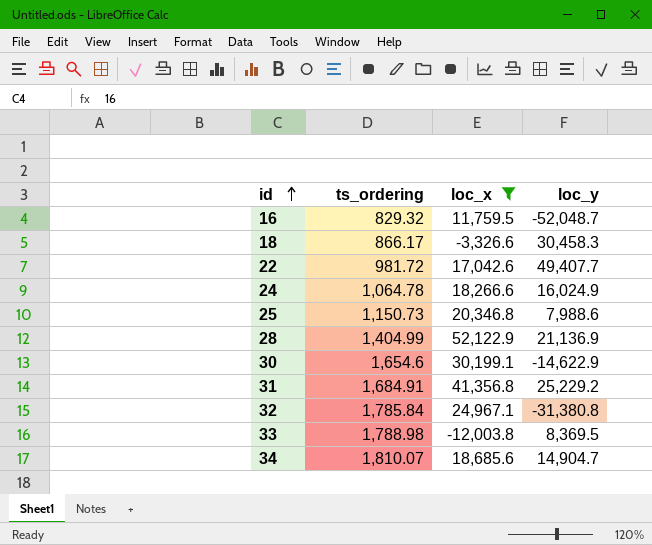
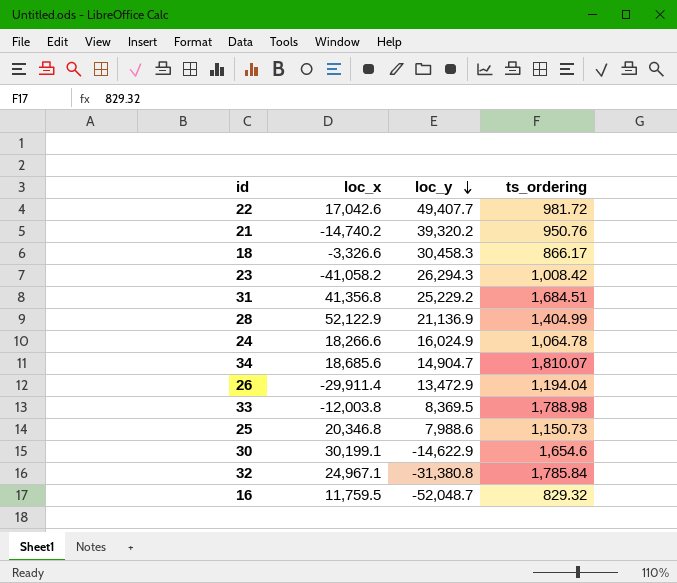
filter: loc_x >= -12,003.8 -> none
row order: id ascending -> loc_y descending
column ts_ordering | position: 2 -> 4
31 | ts_ordering: 1,684.91 -> 1,684.51

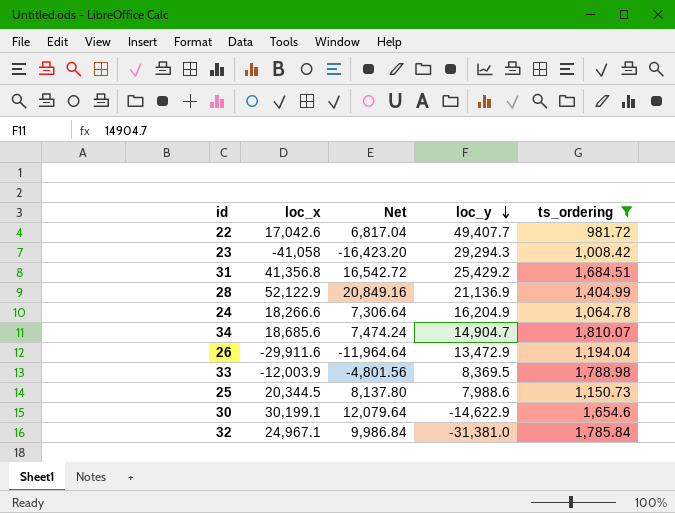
filter: none -> ts_ordering >= 981.72
column Net | formula: none -> [loc_x] * 0.4
23 | loc_x: -41,058.2 -> -41,058
23 | loc_y: 26,294.3 -> 29,294.3
31 | loc_y: 25,229.2 -> 25,429.2
24 | loc_y: 16,024.9 -> 16,204.9
26 | loc_x: -29,911.4 -> -29,911.6
33 | loc_x: -12,003.8 -> -12,003.9
25 | loc_x: 20,346.8 -> 20,344.5
32 | loc_y: -31,380.8 -> -31,381.0

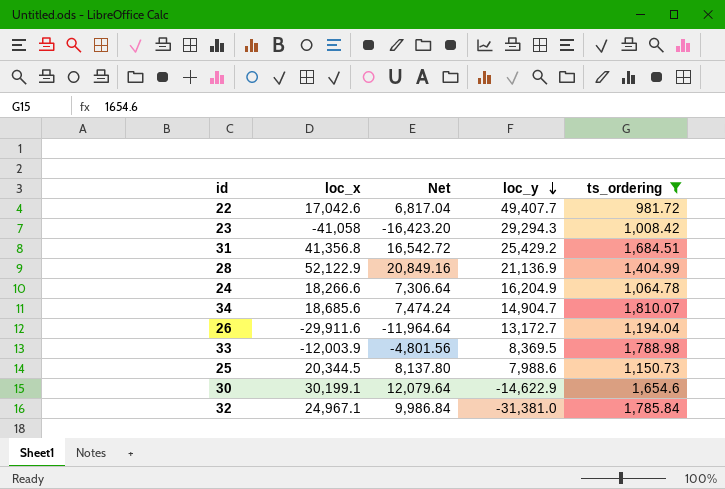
26 | loc_y: 13,472.9 -> 13,172.7

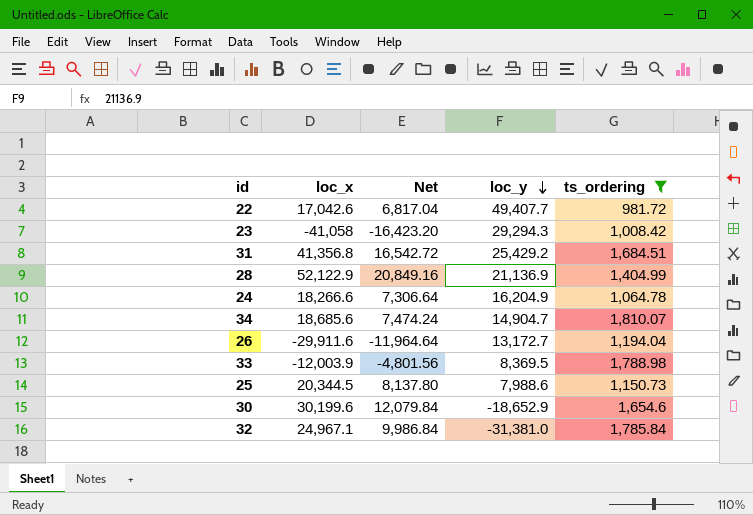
30 | loc_x: 30,199.1 -> 30,199.6
30 | Net: 12,079.64 -> 12,079.84
30 | loc_y: -14,622.9 -> -18,652.9

